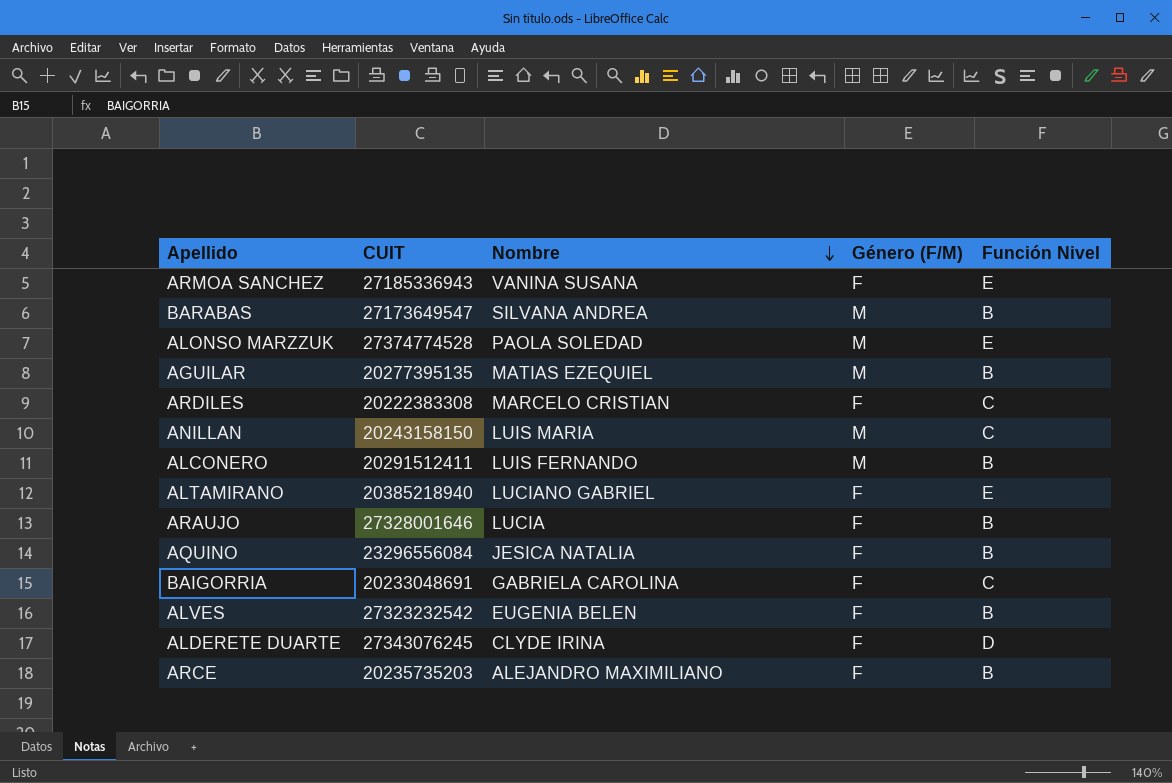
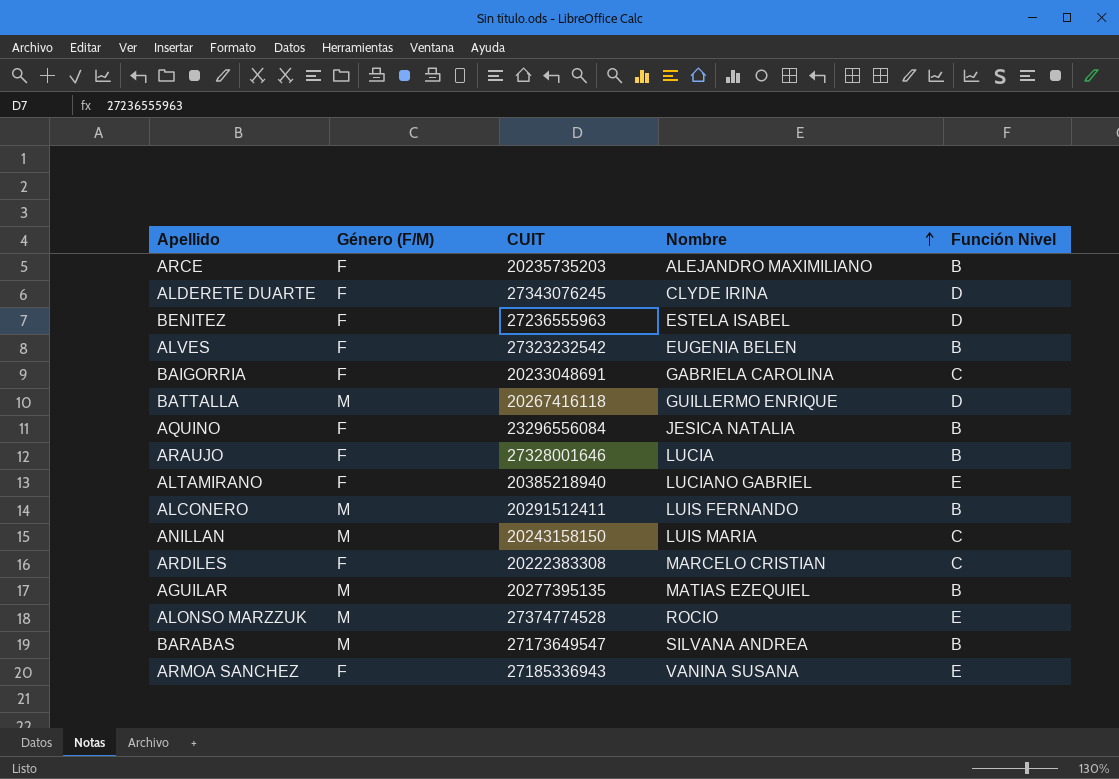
row order: Nombre descending -> Nombre ascending
column Género (F/M) | position: 4 -> 2
row BENITEZ: none -> F | 27236555963 | ESTELA ISABEL | D
row BATTALLA: none -> M | 20267416118 | GUILLERMO ENRIQUE | D
ALONSO MARZZUK | Nombre: PAOLA SOLEDAD -> ROCIO

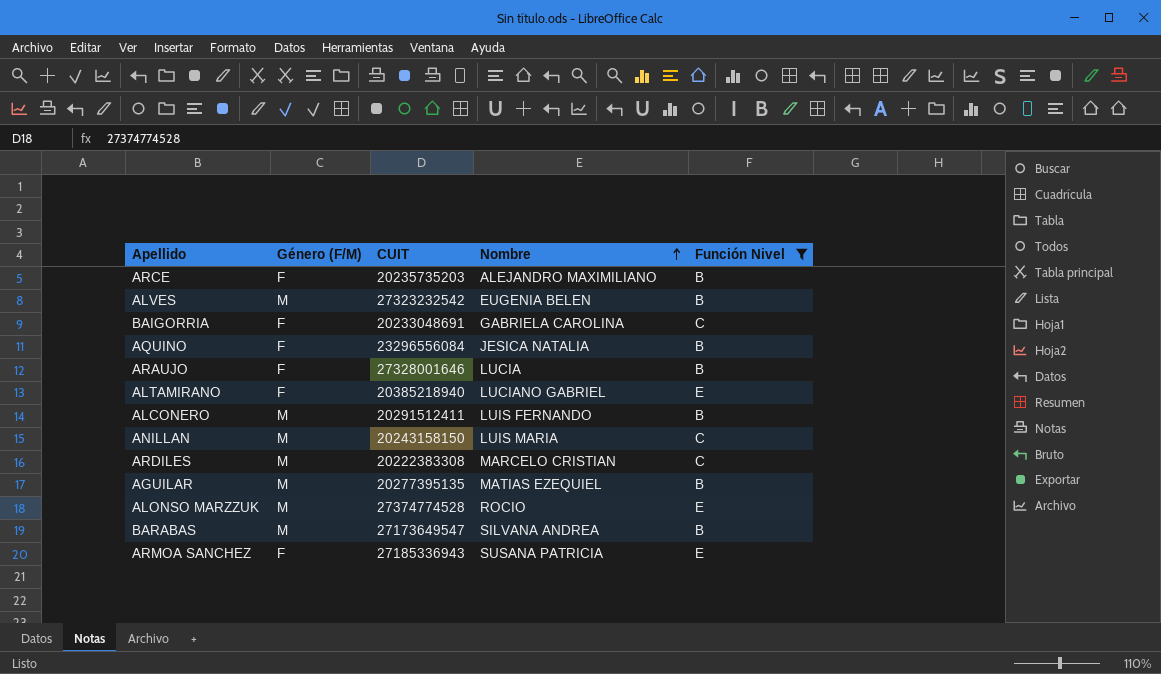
filter: none -> Función Nivel != D
ALVES | Género (F/M): F -> M
ARDILES | Género (F/M): F -> M
ARMOA SANCHEZ | Nombre: VANINA SUSANA -> SUSANA PATRICIA

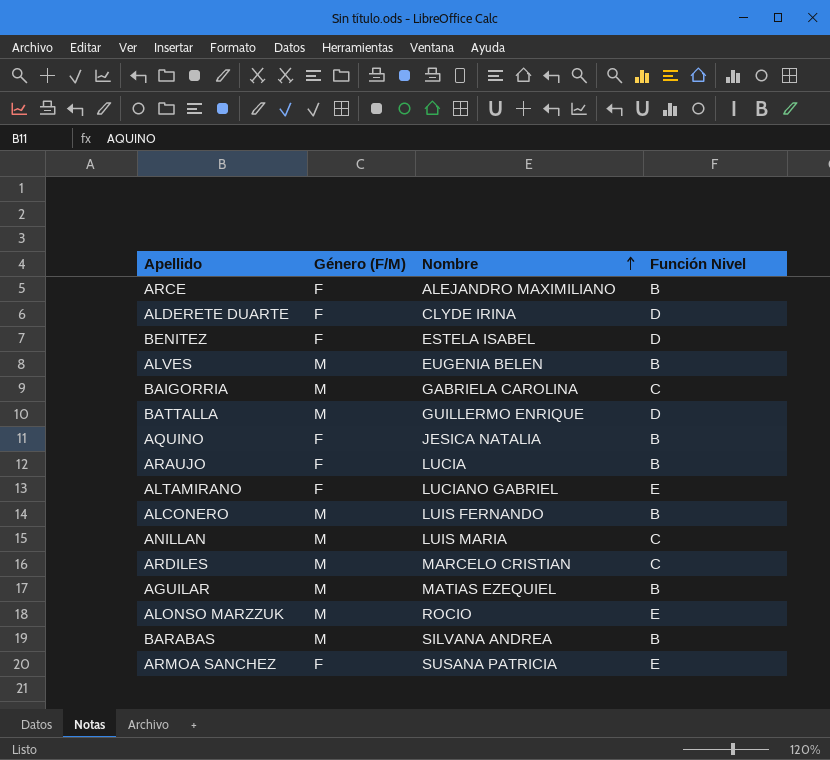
filter: Función Nivel != D -> none
column CUIT | position: 3 -> none
BAIGORRIA | Género (F/M): F -> M

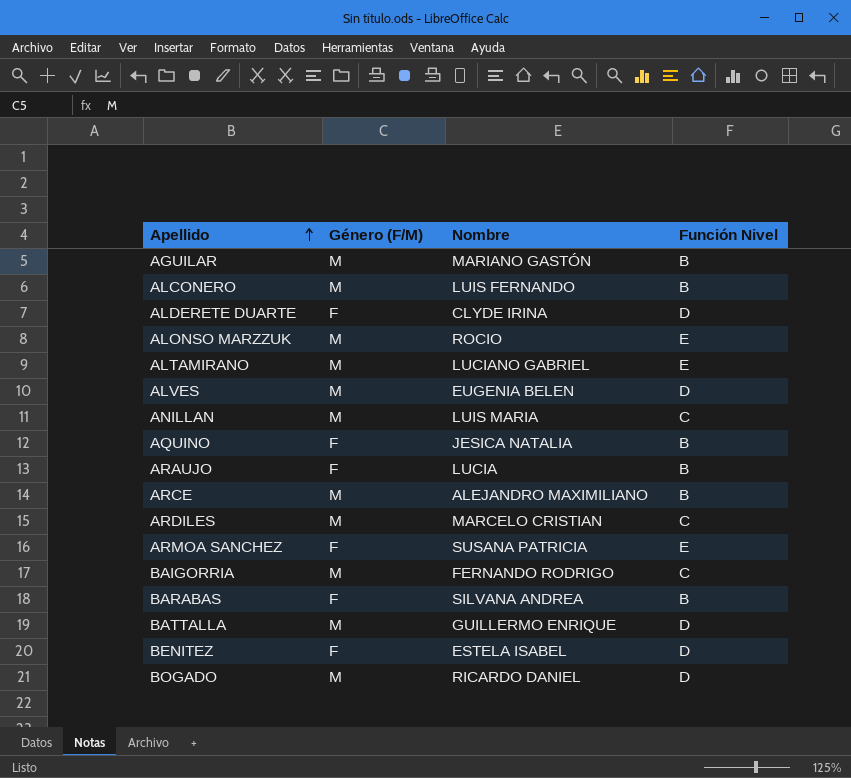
row order: Nombre ascending -> Apellido ascending
AGUILAR | Nombre: MATIAS EZEQUIEL -> MARIANO GASTÓN
ALTAMIRANO | Género (F/M): F -> M
ALVES | Función Nivel: B -> D
ARCE | Género (F/M): F -> M
BAIGORRIA | Nombre: GABRIELA CAROLINA -> FERNANDO RODRIGO
BARABAS | Género (F/M): M -> F
row BOGADO: none -> M | RICARDO DANIEL | D

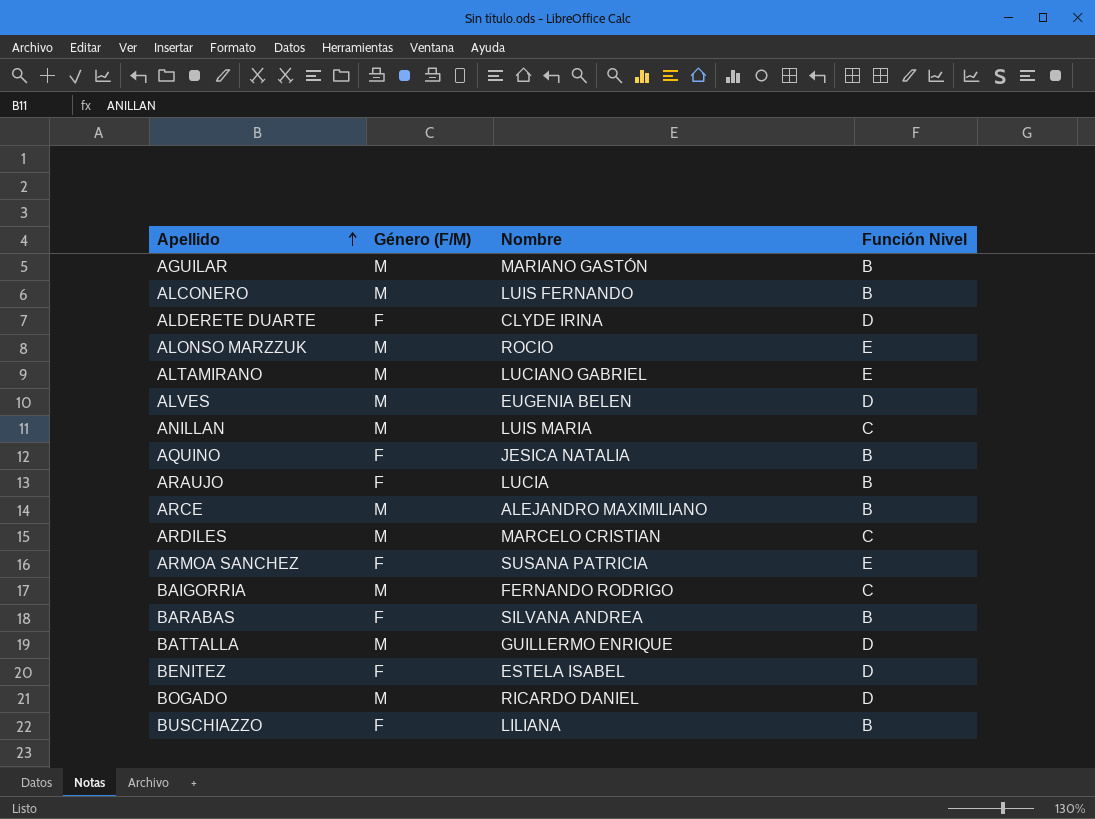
row BUSCHIAZZO: none -> F | LILIANA | B

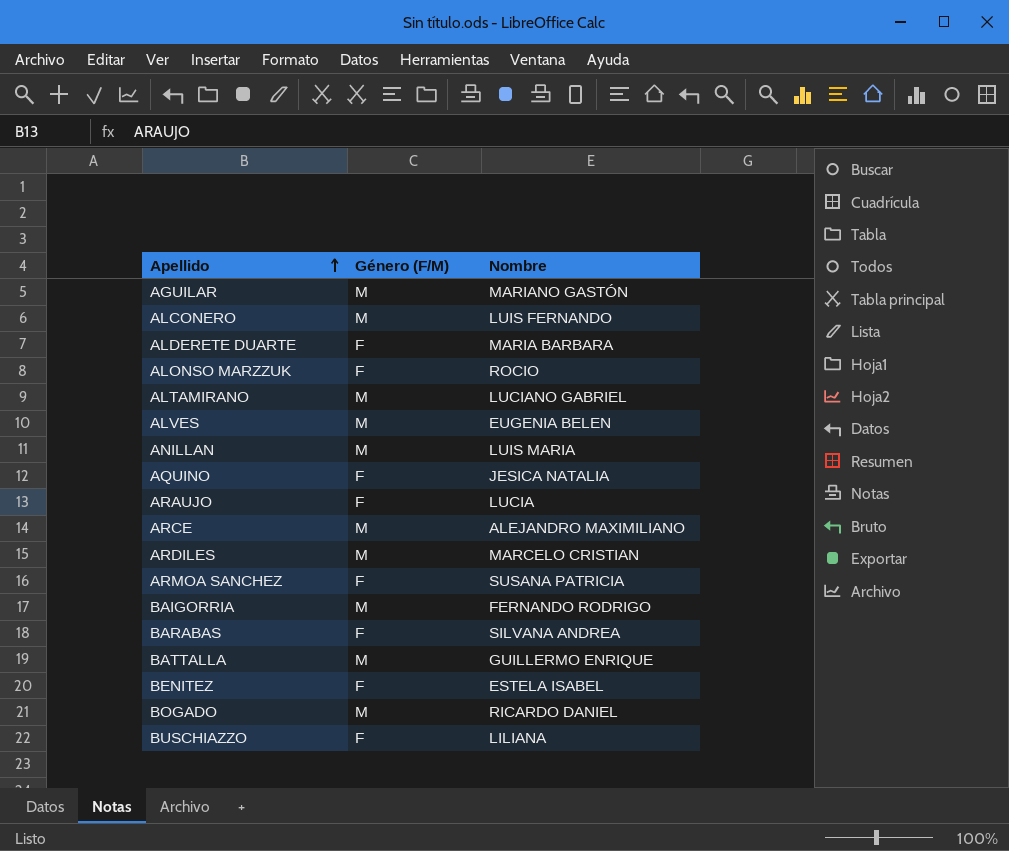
column Función Nivel | position: 4 -> none
ALDERETE DUARTE | Nombre: CLYDE IRINA -> MARIA BARBARA
ALONSO MARZZUK | Género (F/M): M -> F

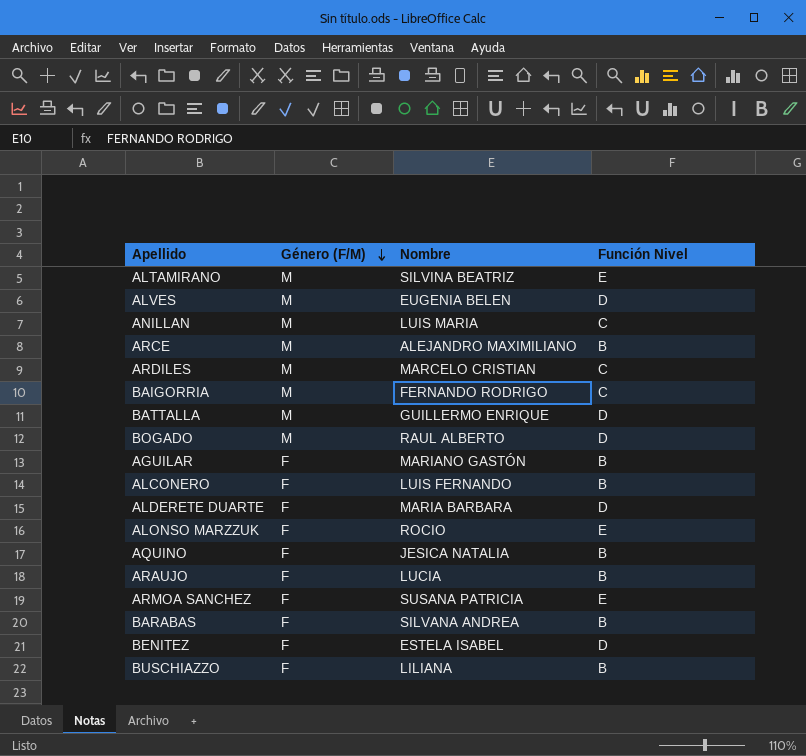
row order: Apellido ascending -> Género (F/M) descending
column Función Nivel | position: none -> 4
ALTAMIRANO | Nombre: LUCIANO GABRIEL -> SILVINA BEATRIZ
BOGADO | Nombre: RICARDO DANIEL -> RAUL ALBERTO
AGUILAR | Género (F/M): M -> F
ALCONERO | Género (F/M): M -> F

